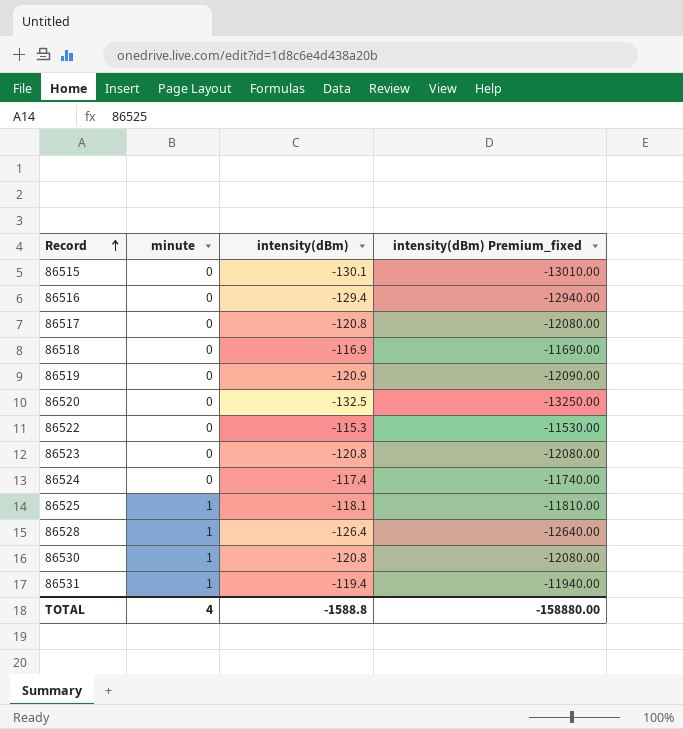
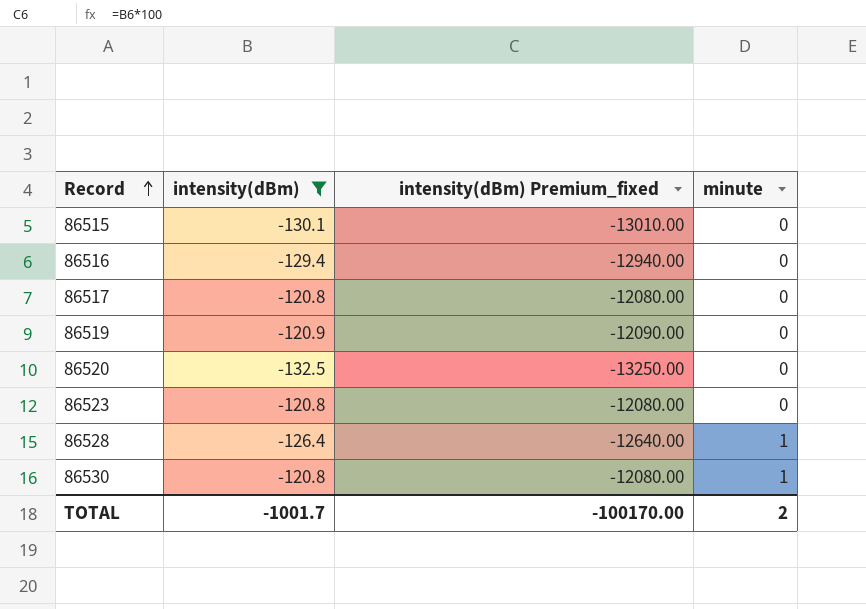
filter: none -> intensity(dBm) <= -120.8
column minute | position: 2 -> 4
TOTAL | intensity(dBm): -1588.8 -> -1001.7
TOTAL | intensity(dBm) Premium_fixed: -158880.00 -> -100170.00
TOTAL | minute: 4 -> 2

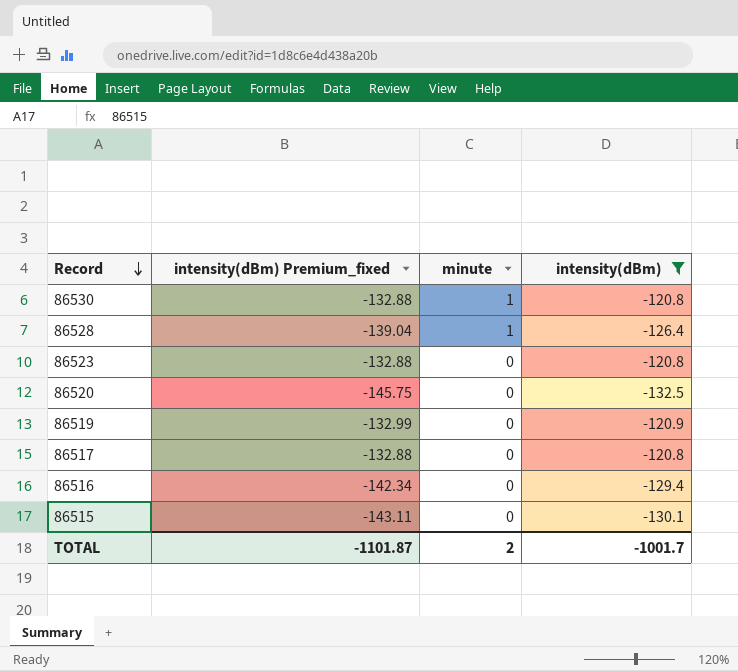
row order: Record ascending -> Record descending
column intensity(dBm) Premium_fixed | formula: [intensity(dBm)] * 100 -> [intensity(dBm)] * 1.1
column intensity(dBm) | position: 2 -> 4
TOTAL | intensity(dBm) Premium_fixed: -100170.00 -> -1101.87

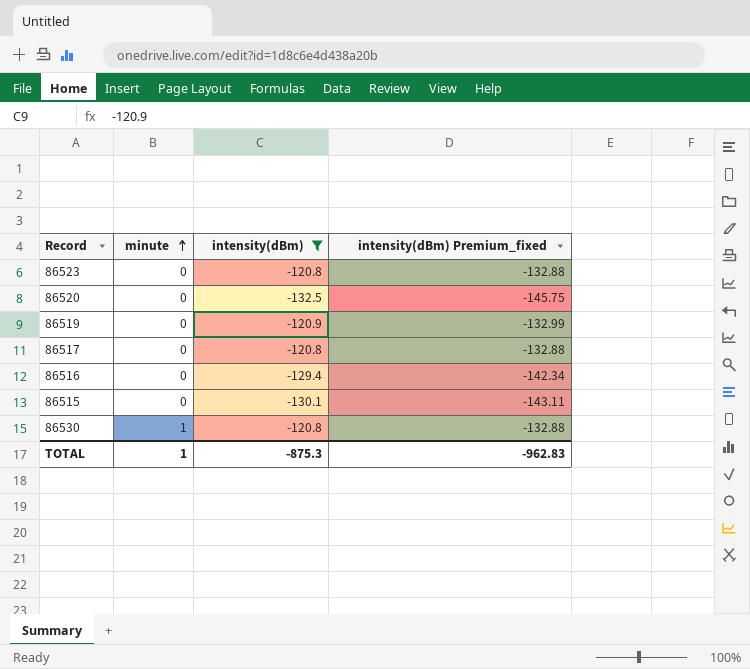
row order: Record descending -> minute ascending
column intensity(dBm) Premium_fixed | position: 2 -> 4
row 86528: -139.04 | 1 | -126.4 -> none
TOTAL | minute: 2 -> 1
TOTAL | intensity(dBm): -1001.7 -> -875.3
TOTAL | intensity(dBm) Premium_fixed: -1101.87 -> -962.83

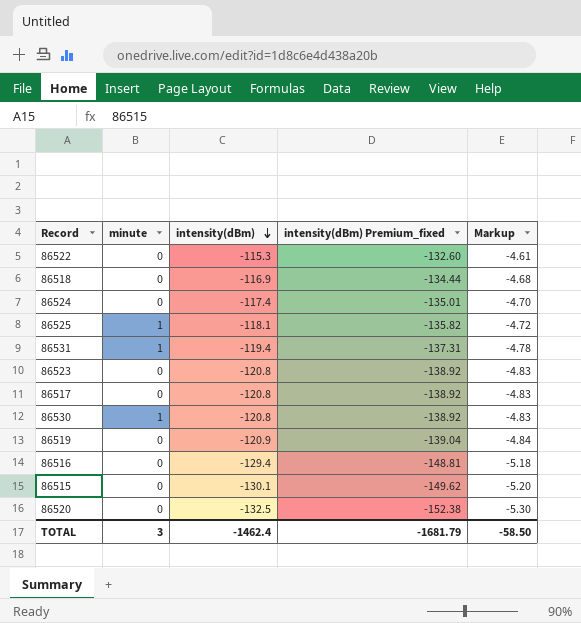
filter: intensity(dBm) <= -120.8 -> none
row order: minute ascending -> intensity(dBm) descending
column intensity(dBm) Premium_fixed | formula: [intensity(dBm)] * 1.1 -> [intensity(dBm)] * 1.15
column Markup | formula: none -> [intensity(dBm)] * 0.04
TOTAL | minute: 1 -> 3
TOTAL | intensity(dBm): -875.3 -> -1462.4
TOTAL | intensity(dBm) Premium_fixed: -962.83 -> -1681.79

